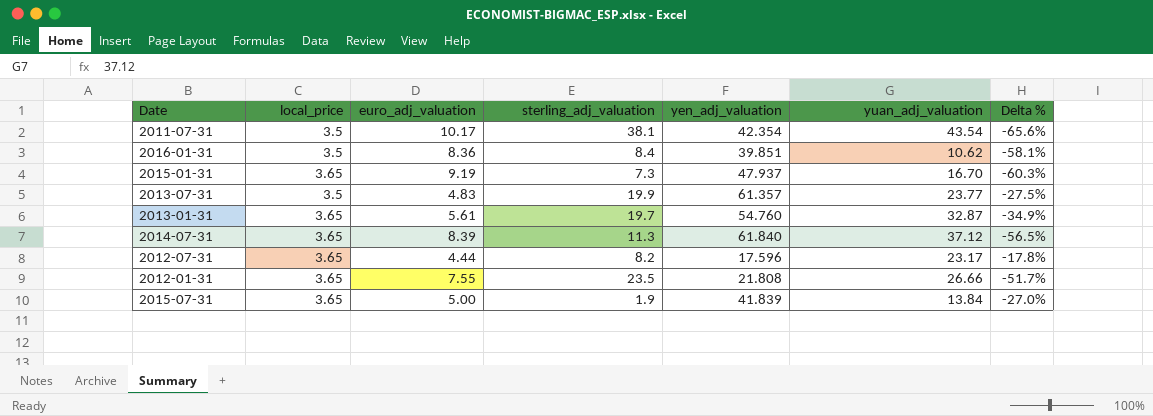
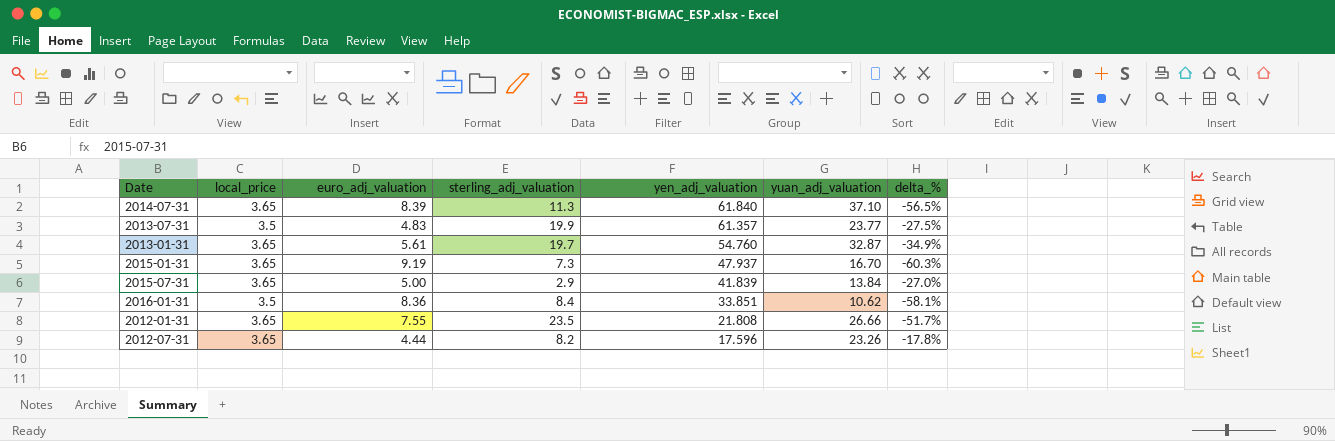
row order: none -> yen_adj_valuation descending
column name: Delta % -> delta_%
row 2011-07-31: 3.5 | 10.17 | 38.1 | 42.354 | 43.54 | -65.6% -> none
2014-07-31 | yuan_adj_valuation: 37.12 -> 37.10
2015-07-31 | sterling_adj_valuation: 1.9 -> 2.9
2016-01-31 | yen_adj_valuation: 39.851 -> 33.851
2012-07-31 | yuan_adj_valuation: 23.17 -> 23.26

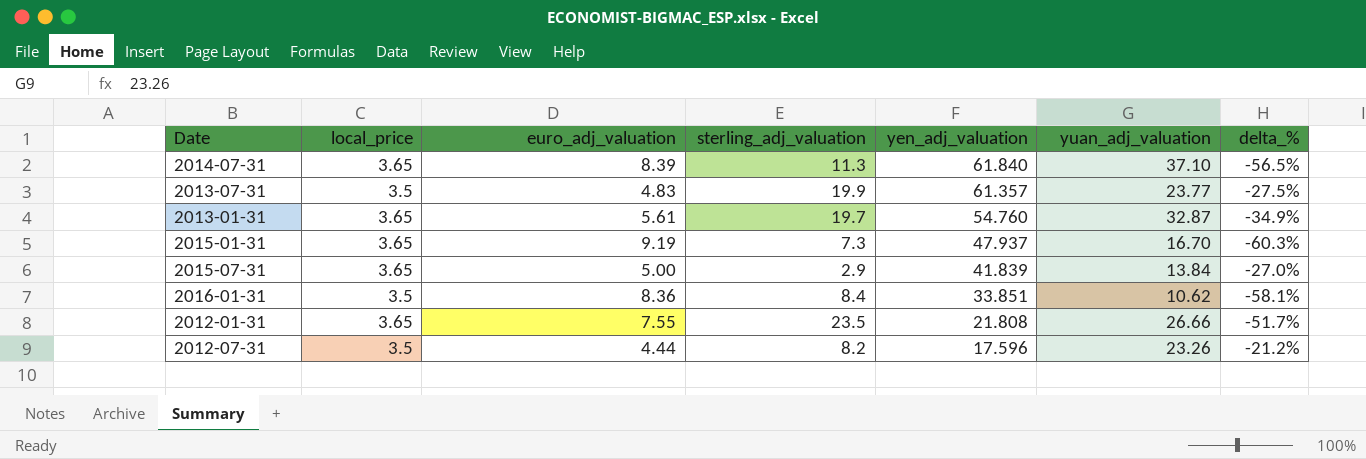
2012-07-31 | local_price: 3.65 -> 3.5
2012-07-31 | delta_%: -17.8% -> -21.2%

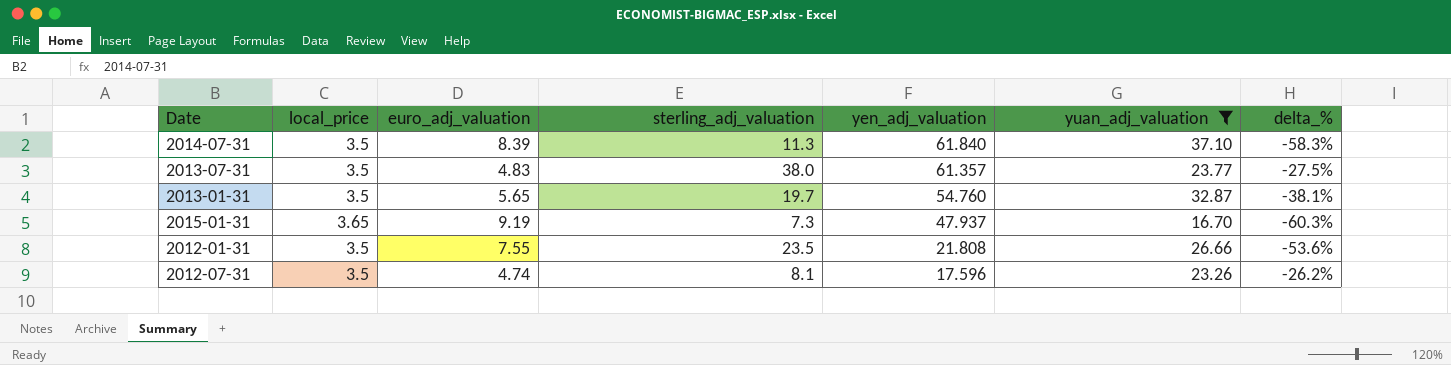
filter: none -> yuan_adj_valuation >= 16.70
2014-07-31 | local_price: 3.65 -> 3.5
2014-07-31 | delta_%: -56.5% -> -58.3%
2013-07-31 | sterling_adj_valuation: 19.9 -> 38.0
2013-01-31 | local_price: 3.65 -> 3.5
2013-01-31 | euro_adj_valuation: 5.61 -> 5.65
2013-01-31 | delta_%: -34.9% -> -38.1%
2012-01-31 | local_price: 3.65 -> 3.5
2012-01-31 | delta_%: -51.7% -> -53.6%
2012-07-31 | euro_adj_valuation: 4.44 -> 4.74
2012-07-31 | sterling_adj_valuation: 8.2 -> 8.1
2012-07-31 | delta_%: -21.2% -> -26.2%

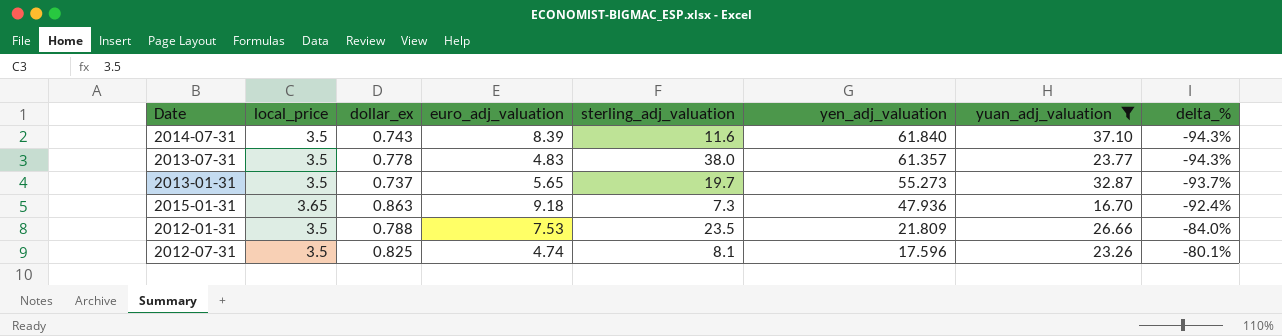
column dollar_ex | position: none -> 3
column delta_% | formula: ([local_price] - [euro_adj_valuation]) / [euro_adj_valuation] -> ([local_price] - [yen_adj_valuation]) / [yen_adj_valuation]
2014-07-31 | sterling_adj_valuation: 11.3 -> 11.6
2013-01-31 | yen_adj_valuation: 54.760 -> 55.273
2015-01-31 | euro_adj_valuation: 9.19 -> 9.18
2015-01-31 | yen_adj_valuation: 47.937 -> 47.936
2012-01-31 | euro_adj_valuation: 7.55 -> 7.53
2012-01-31 | yen_adj_valuation: 21.808 -> 21.809

